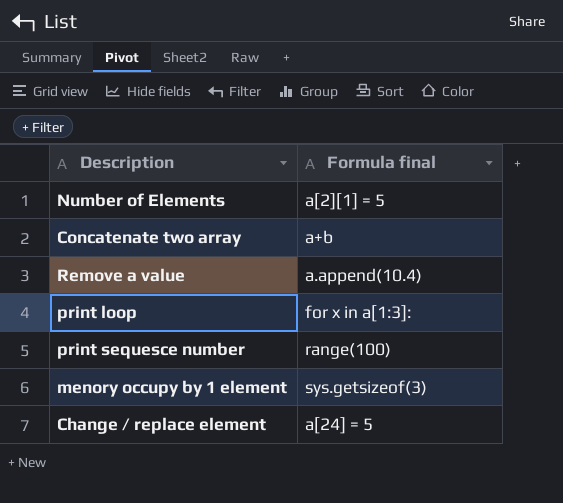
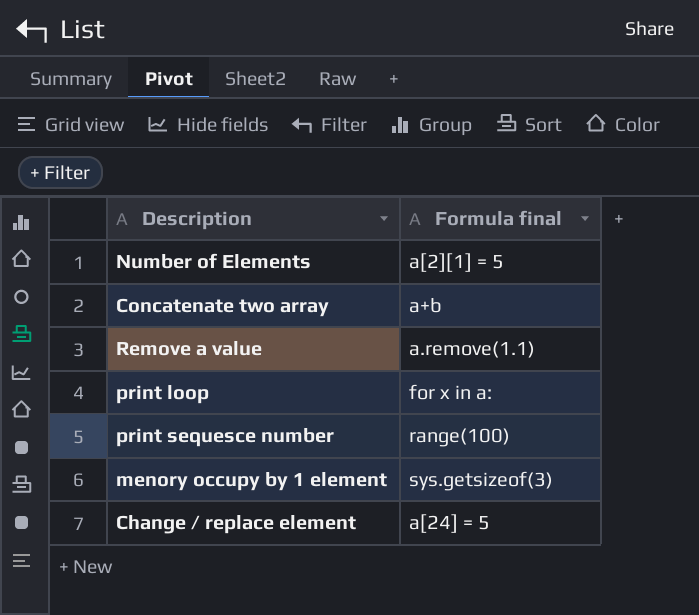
Remove a value | Formula final: a.append(10.4) -> a.remove(1.1)
print loop | Formula final: for x in a[1:3]: -> for x in a:

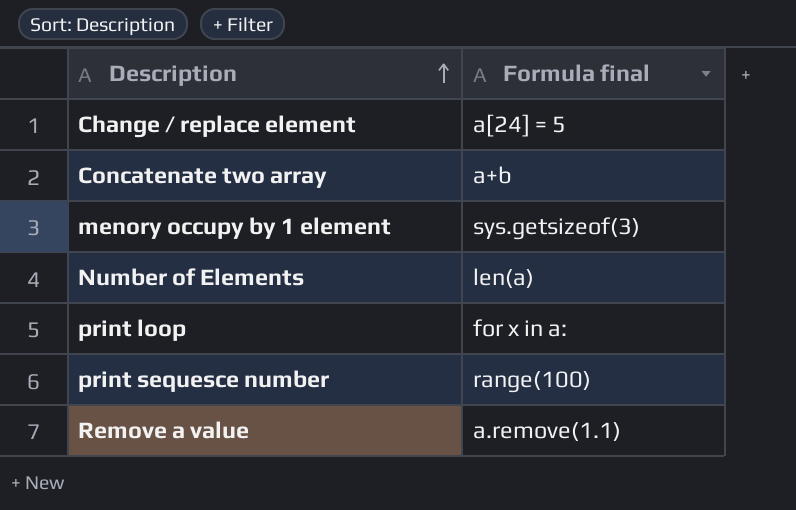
row order: none -> Description ascending
Number of Elements | Formula final: a[2][1] = 5 -> len(a)

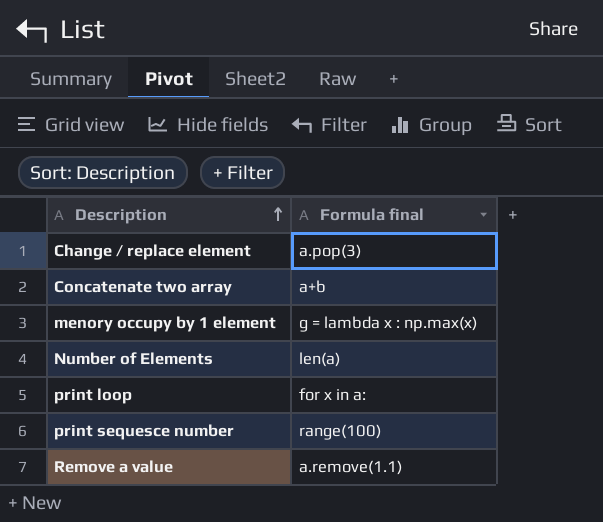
Change / replace element | Formula final: a[24] = 5 -> a.pop(3)
menory occupy by 1 element | Formula final: sys.getsizeof(3) -> g = lambda x : np.max(x)

